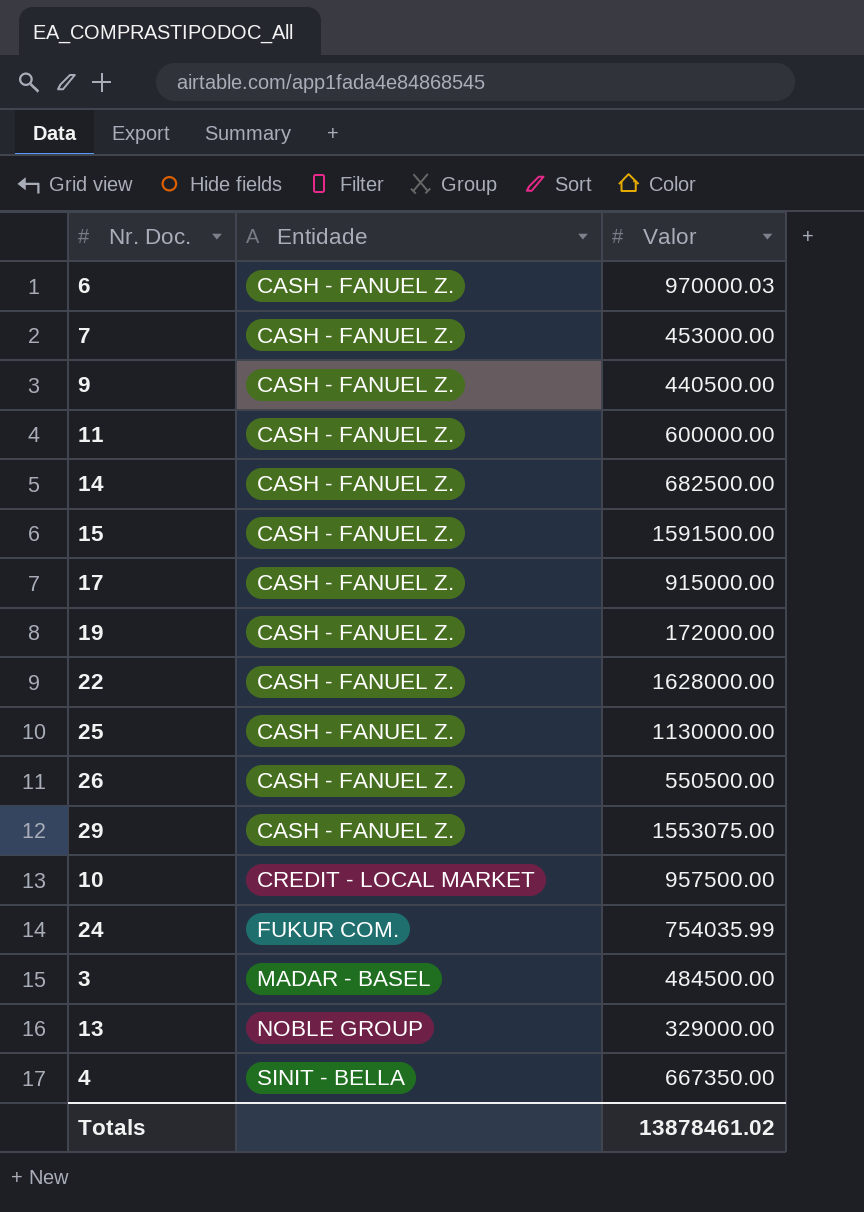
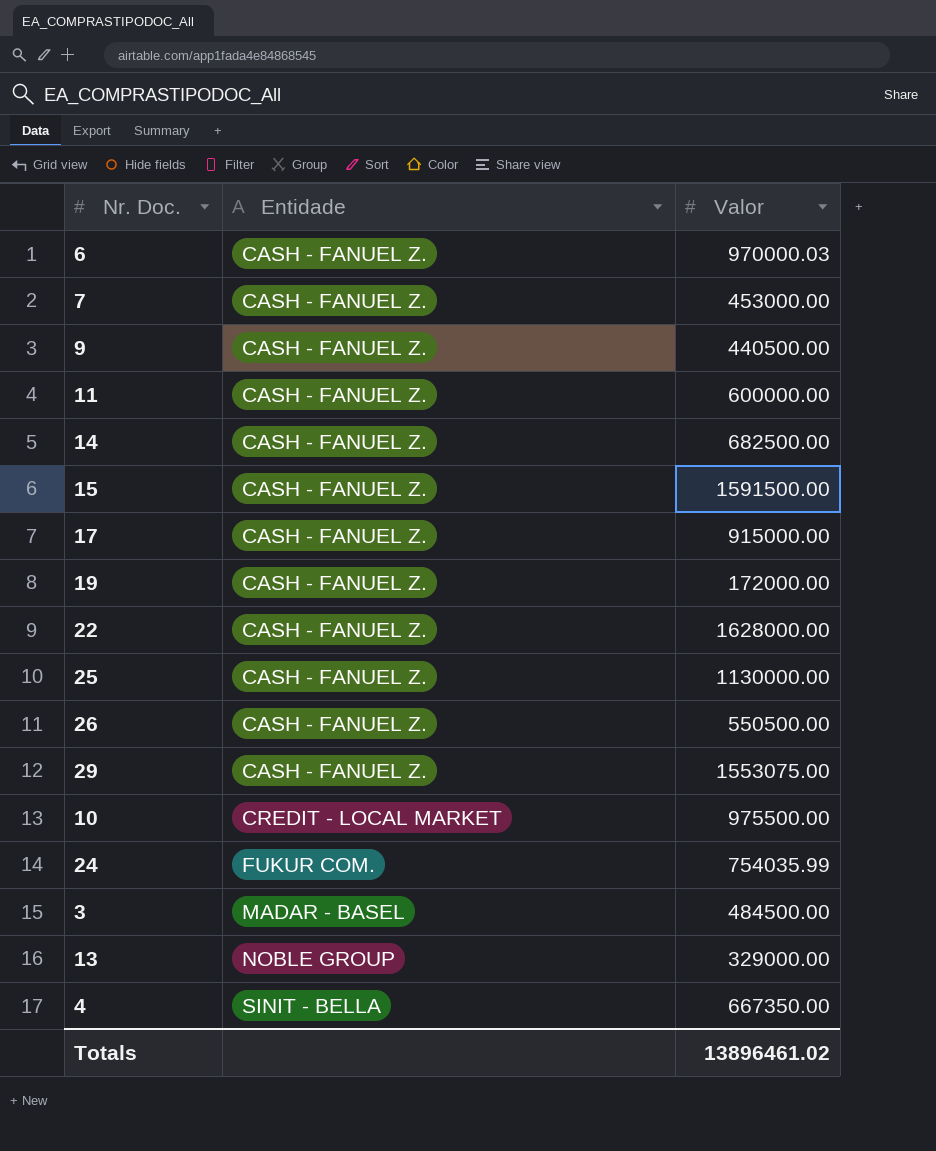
10 | Valor: 957500.00 -> 975500.00
Totals | Valor: 13878461.02 -> 13896461.02

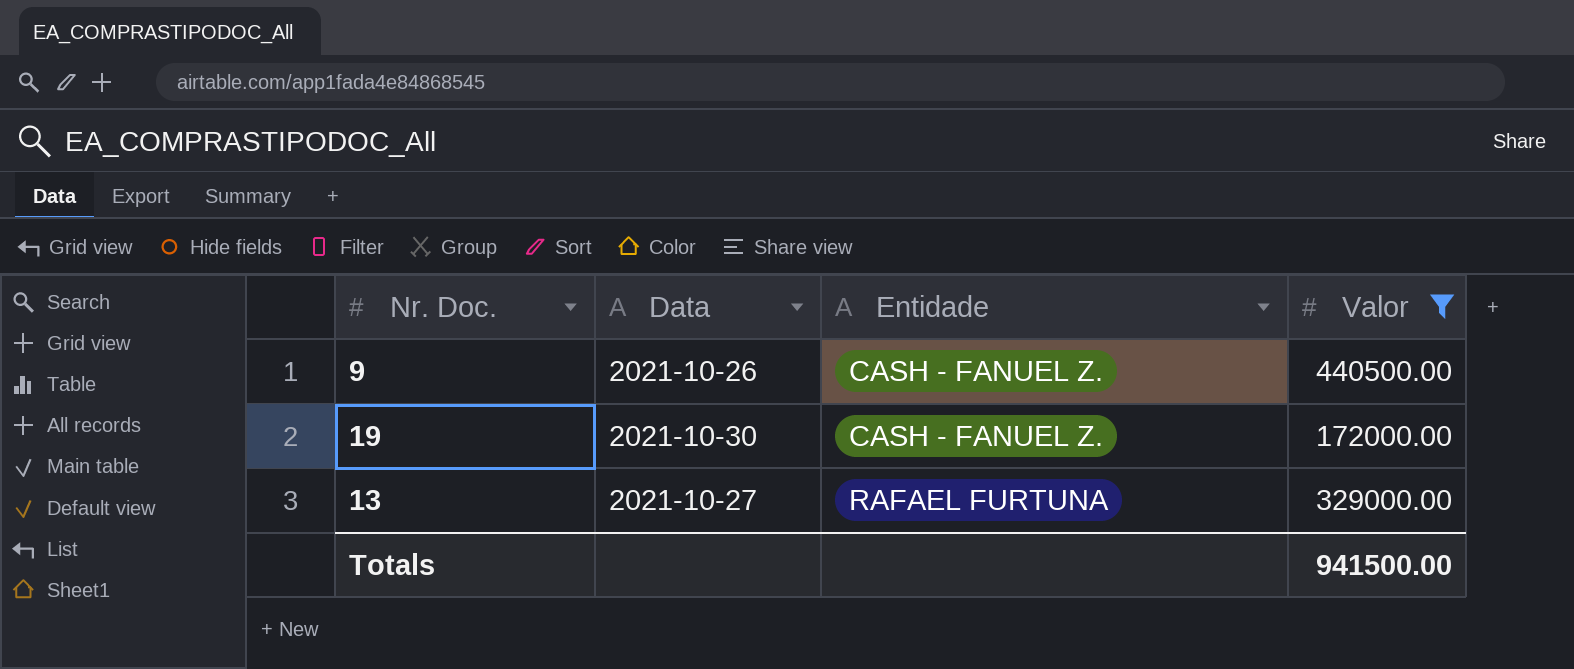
filter: none -> Valor <= 440500.00
column Data | position: none -> 2
13 | Entidade: NOBLE GROUP -> RAFAEL FURTUNA
Totals | Valor: 13896461.02 -> 941500.00

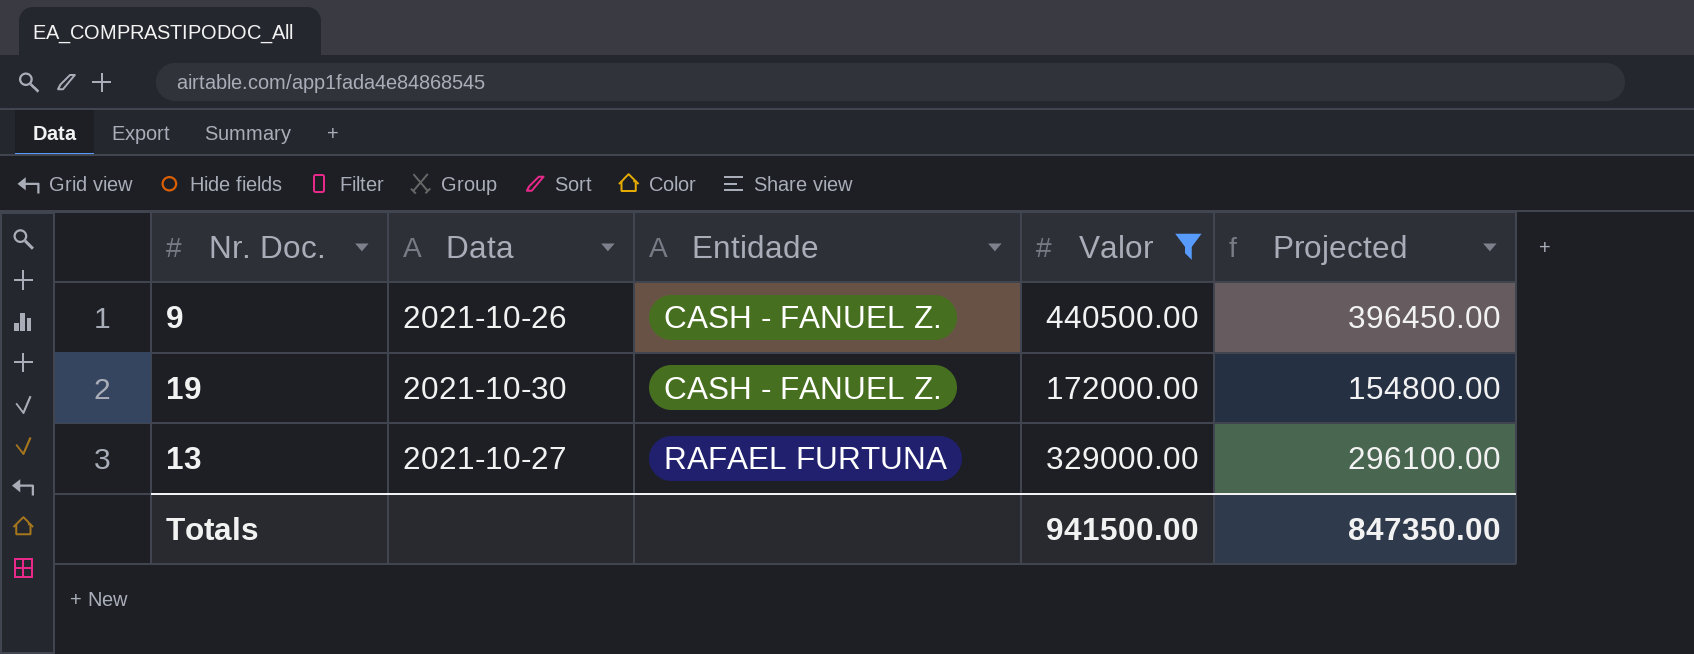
column Projected | formula: none -> [Valor] * 0.9

